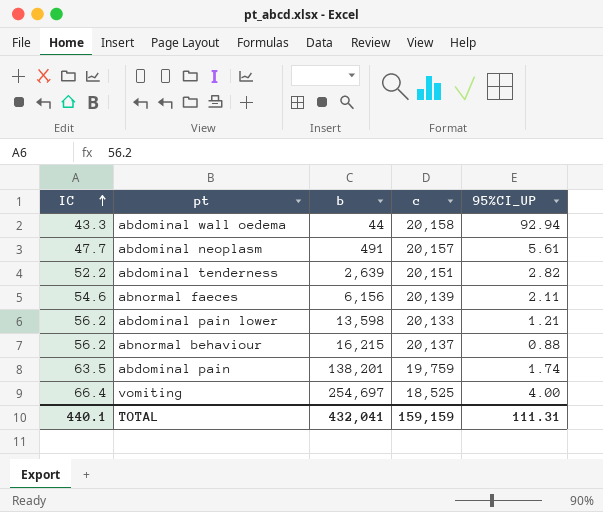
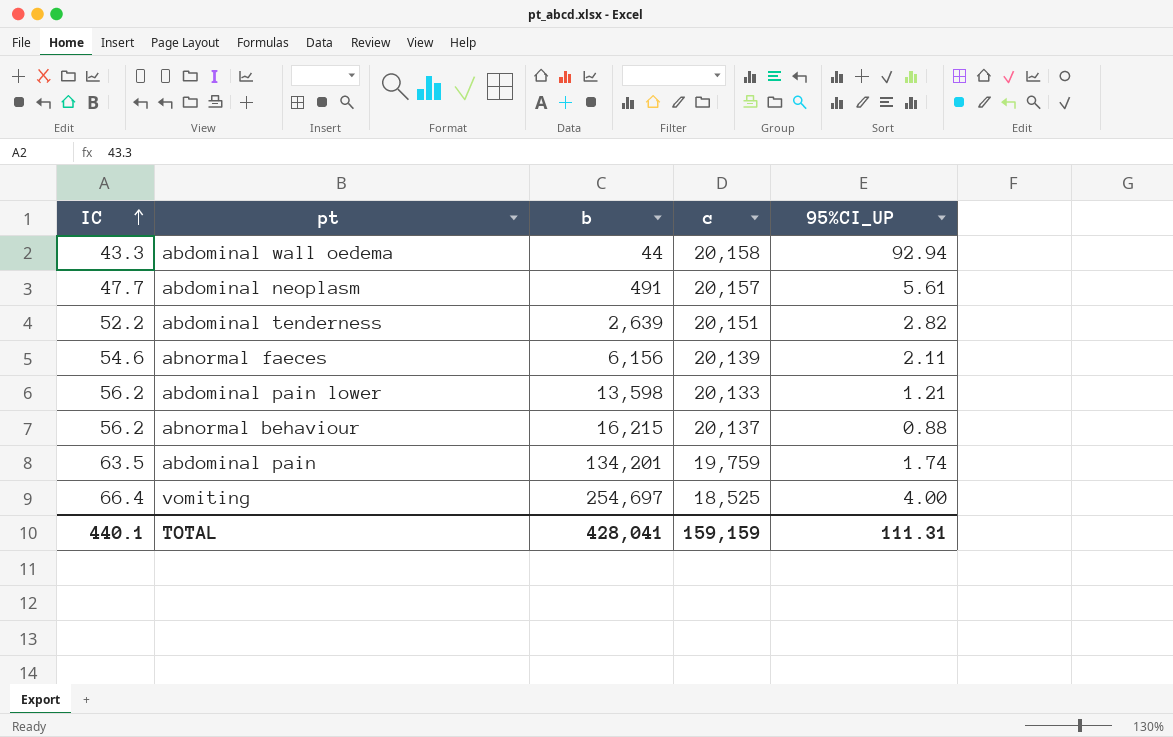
abdominal pain | b: 138,201 -> 134,201
TOTAL | b: 432,041 -> 428,041

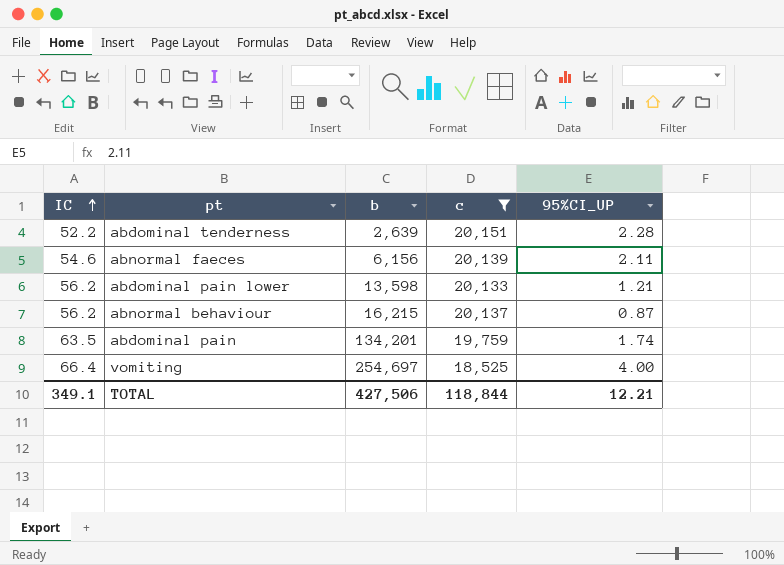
filter: none -> c <= 20,151
abdominal tenderness | 95%CI_UP: 2.82 -> 2.28
abnormal behaviour | 95%CI_UP: 0.88 -> 0.87
TOTAL | IC: 440.1 -> 349.1
TOTAL | b: 428,041 -> 427,506
TOTAL | c: 159,159 -> 118,844
TOTAL | 95%CI_UP: 111.31 -> 12.21

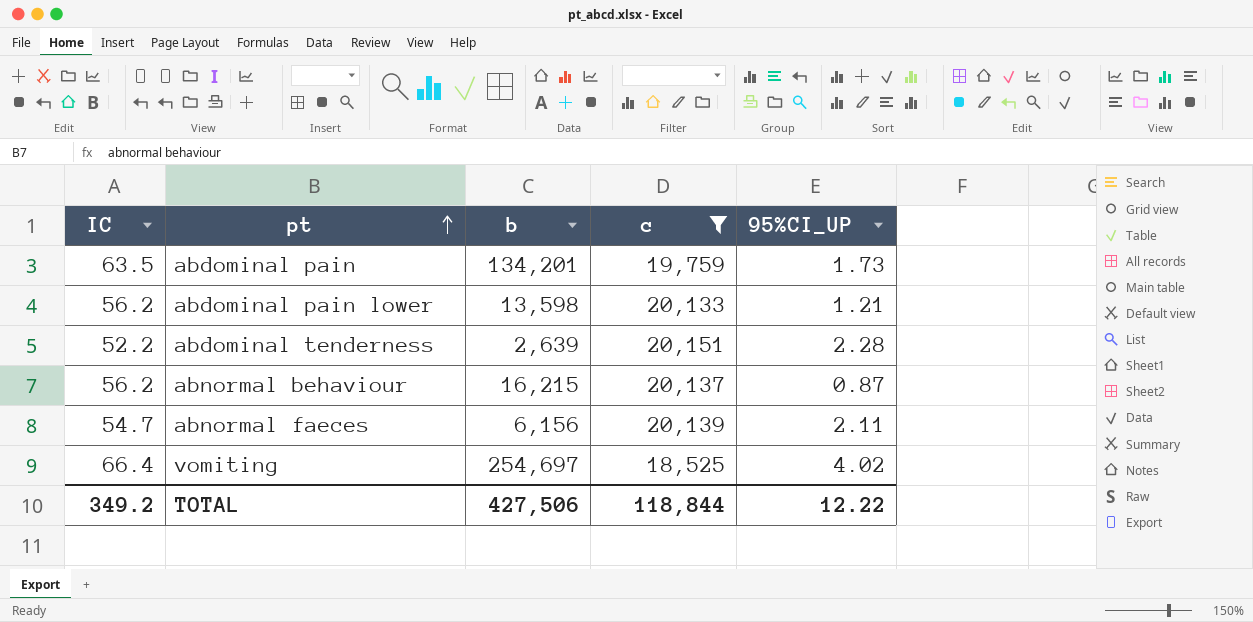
row order: IC ascending -> pt ascending
abdominal pain | 95%CI_UP: 1.74 -> 1.73
abnormal faeces | IC: 54.6 -> 54.7
vomiting | 95%CI_UP: 4.00 -> 4.02
TOTAL | IC: 349.1 -> 349.2
TOTAL | 95%CI_UP: 12.21 -> 12.22

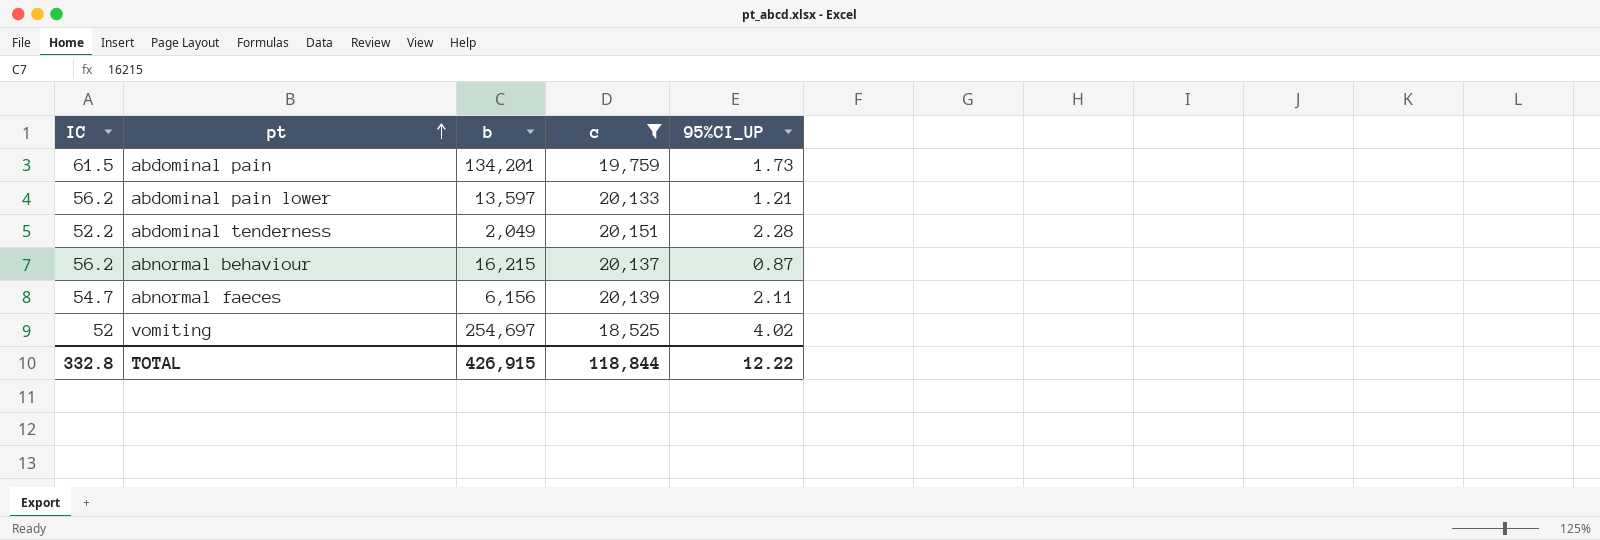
abdominal pain | IC: 63.5 -> 61.5
abdominal pain lower | b: 13,598 -> 13,597
abdominal tenderness | b: 2,639 -> 2,049
vomiting | IC: 66.4 -> 52
TOTAL | IC: 349.2 -> 332.8
TOTAL | b: 427,506 -> 426,915

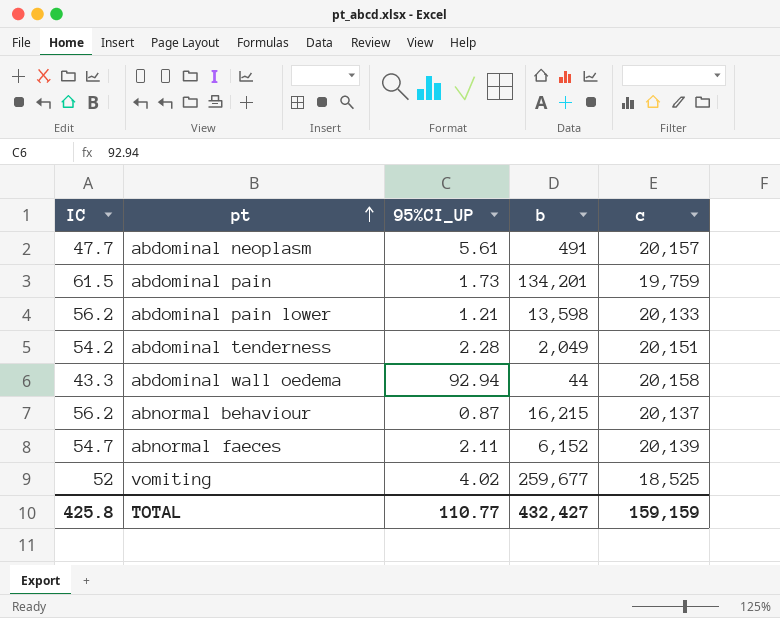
filter: c <= 20,151 -> none
column 95%CI_UP | position: 5 -> 3
abdominal pain lower | b: 13,597 -> 13,598
abdominal tenderness | IC: 52.2 -> 54.2
abnormal faeces | b: 6,156 -> 6,152
vomiting | b: 254,697 -> 259,677
TOTAL | IC: 332.8 -> 425.8
TOTAL | 95%CI_UP: 12.22 -> 110.77
TOTAL | b: 426,915 -> 432,427
TOTAL | c: 118,844 -> 159,159

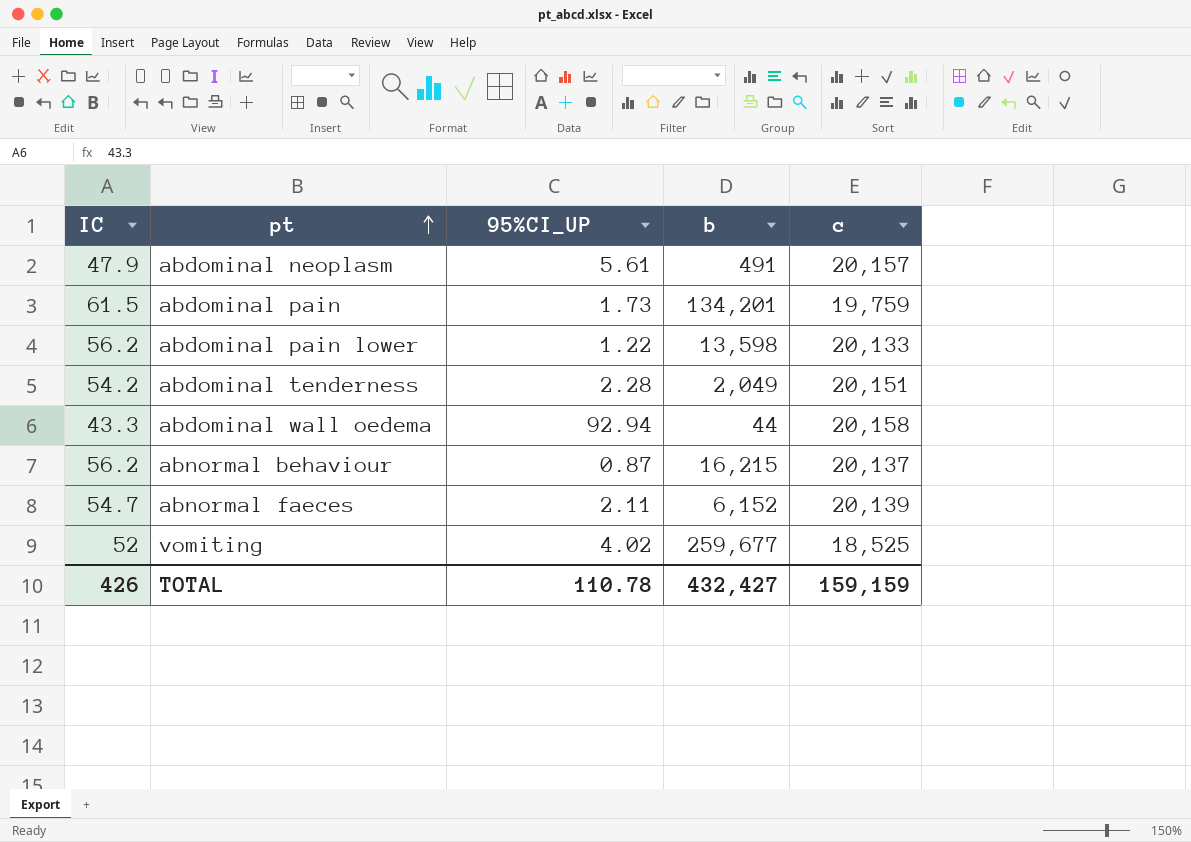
abdominal neoplasm | IC: 47.7 -> 47.9
abdominal pain lower | 95%CI_UP: 1.21 -> 1.22
TOTAL | IC: 425.8 -> 426
TOTAL | 95%CI_UP: 110.77 -> 110.78

